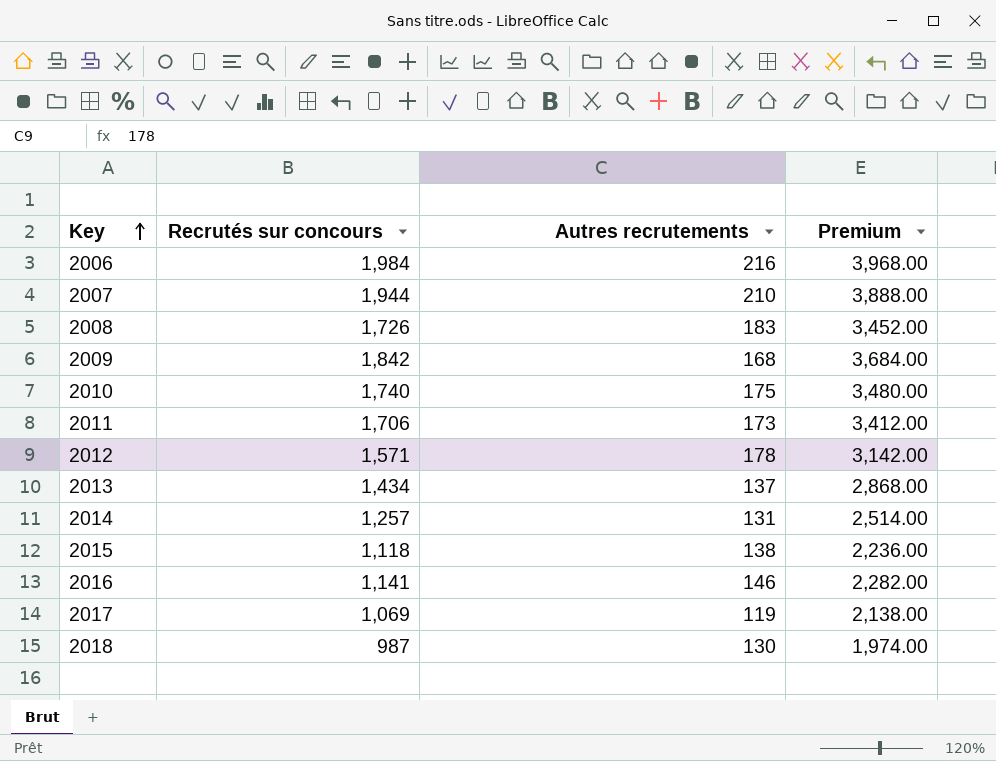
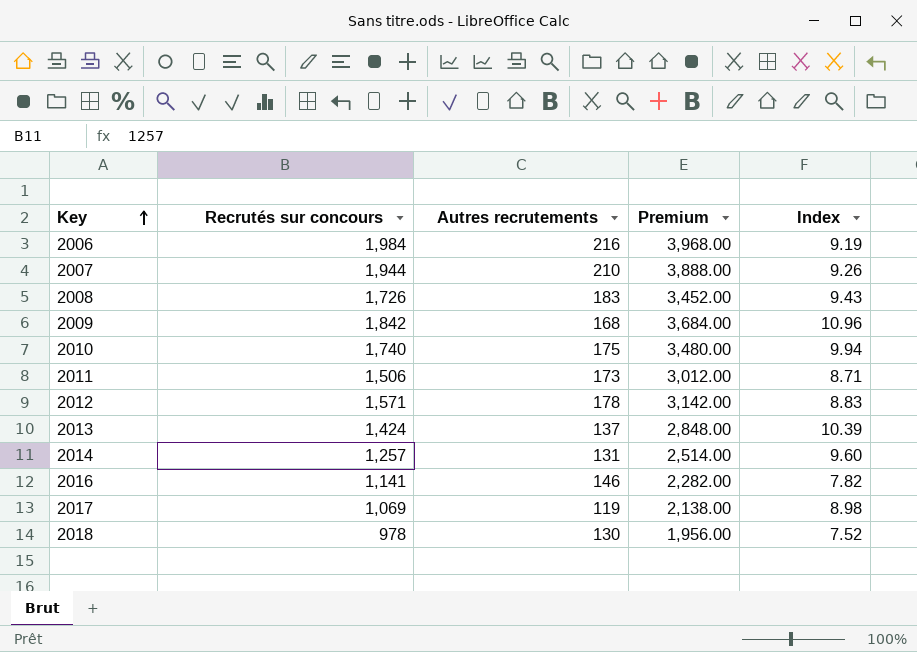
column Index | formula: none -> [Recrutés sur concours] / [Autres recrutements]
row 2015: 1,118 | 138 | 2,236.00 -> none
2011 | Recrutés sur concours: 1,706 -> 1,506
2011 | Premium: 3,412.00 -> 3,012.00
2013 | Recrutés sur concours: 1,434 -> 1,424
2013 | Premium: 2,868.00 -> 2,848.00
2018 | Recrutés sur concours: 987 -> 978
2018 | Premium: 1,974.00 -> 1,956.00

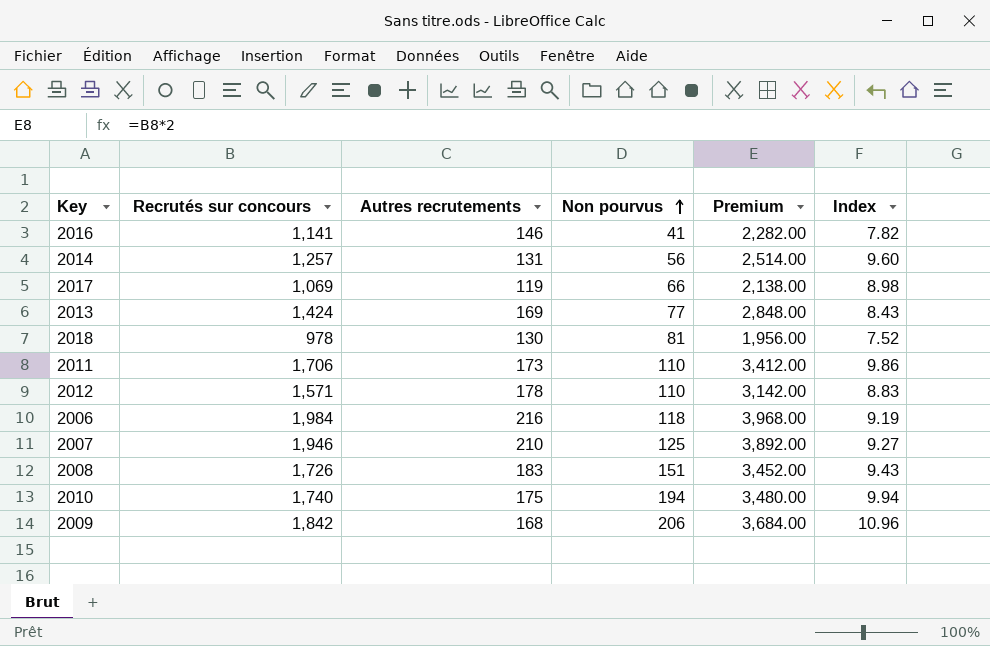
row order: Key ascending -> Non pourvus ascending
column Non pourvus | position: none -> 4
2013 | Autres recrutements: 137 -> 169
2013 | Index: 10.39 -> 8.43
2011 | Recrutés sur concours: 1,506 -> 1,706
2011 | Premium: 3,012.00 -> 3,412.00
2011 | Index: 8.71 -> 9.86
2007 | Recrutés sur concours: 1,944 -> 1,946
2007 | Premium: 3,888.00 -> 3,892.00
2007 | Index: 9.26 -> 9.27

